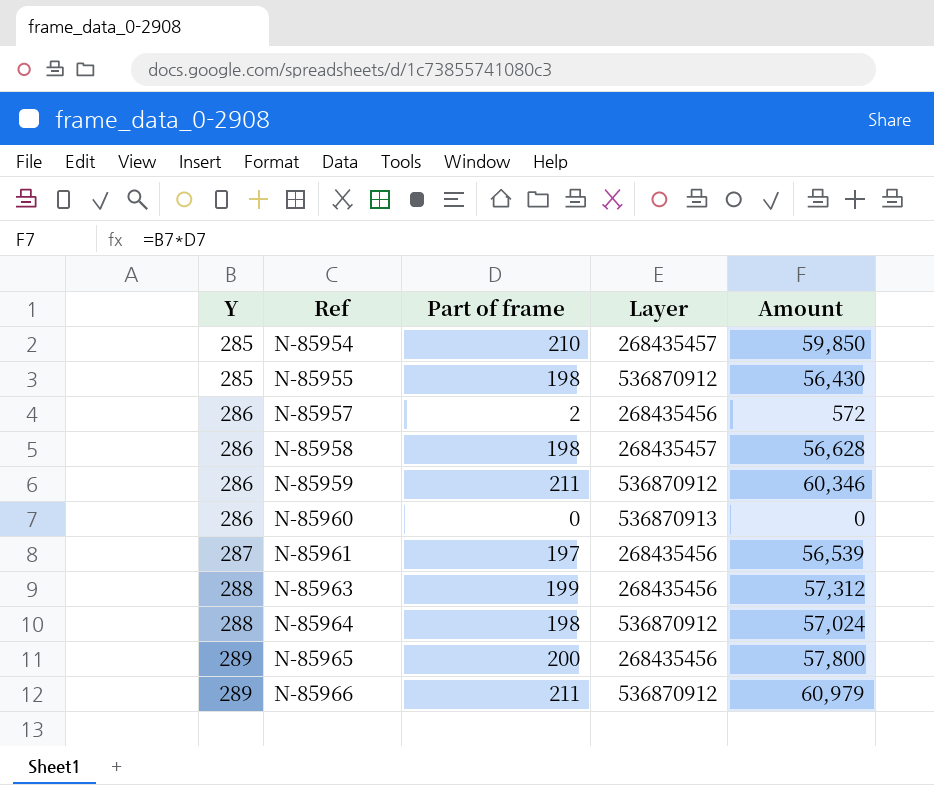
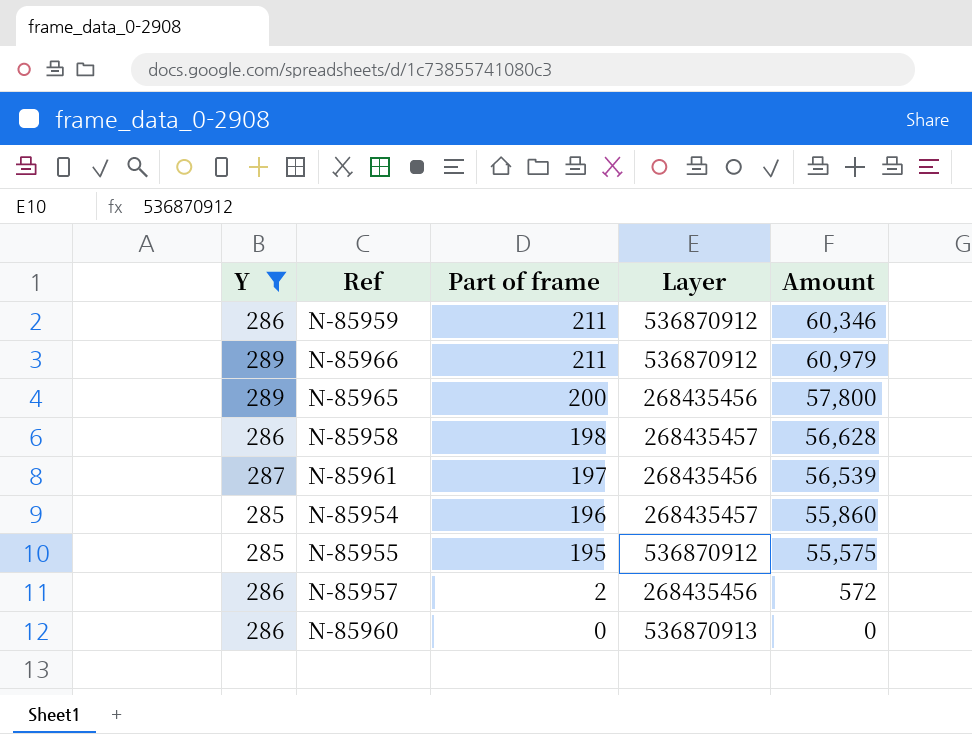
filter: none -> Y != 288
row order: Y ascending -> Part of frame descending
N-85954 | Part of frame: 210 -> 196
N-85954 | Amount: 59,850 -> 55,860
N-85955 | Part of frame: 198 -> 195
N-85955 | Amount: 56,430 -> 55,575

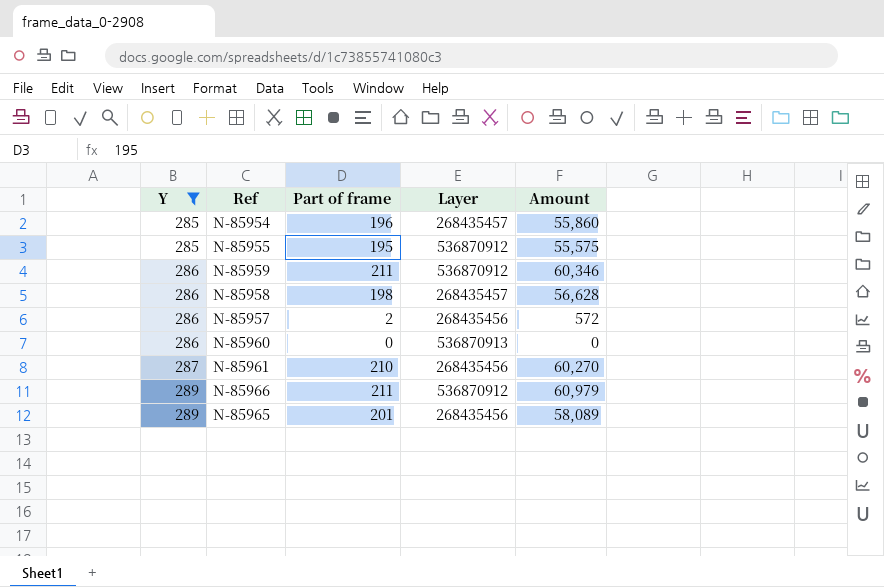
row order: Part of frame descending -> Y ascending
N-85961 | Part of frame: 197 -> 210
N-85961 | Amount: 56,539 -> 60,270
N-85965 | Part of frame: 200 -> 201
N-85965 | Amount: 57,800 -> 58,089

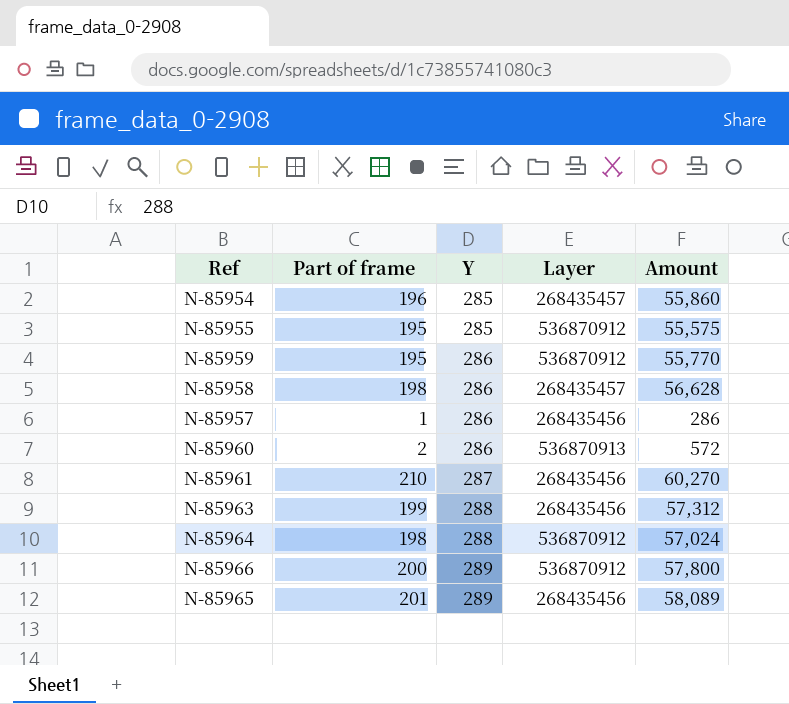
filter: Y != 288 -> none
column Y | position: 1 -> 3
N-85959 | Part of frame: 211 -> 195
N-85959 | Amount: 60,346 -> 55,770
N-85957 | Part of frame: 2 -> 1
N-85957 | Amount: 572 -> 286
N-85960 | Part of frame: 0 -> 2
N-85960 | Amount: 0 -> 572
N-85966 | Part of frame: 211 -> 200
N-85966 | Amount: 60,979 -> 57,800

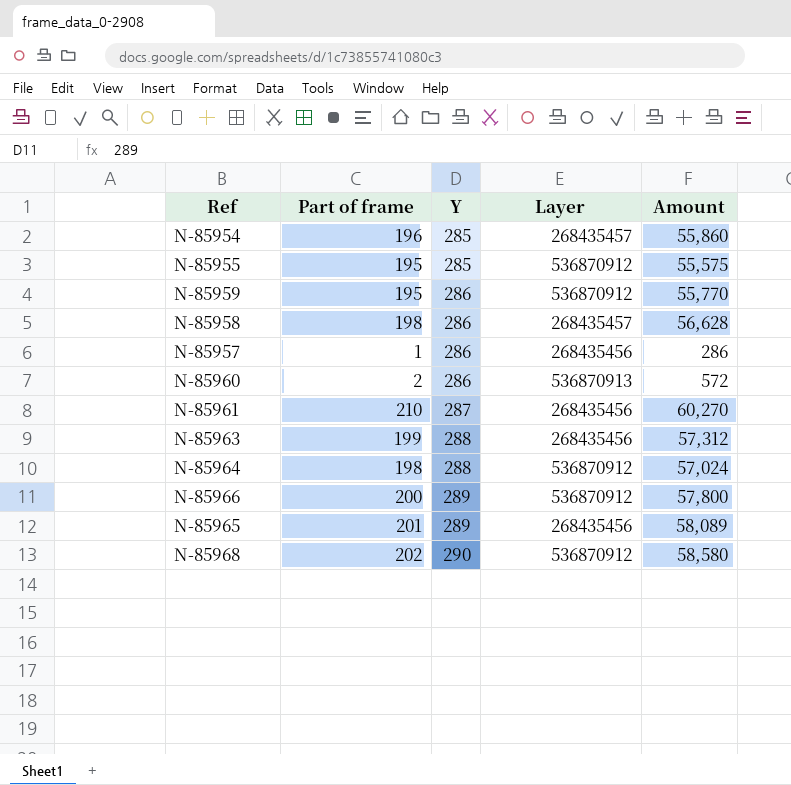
row N-85968: none -> 202 | 290 | 536870912 | 58,580

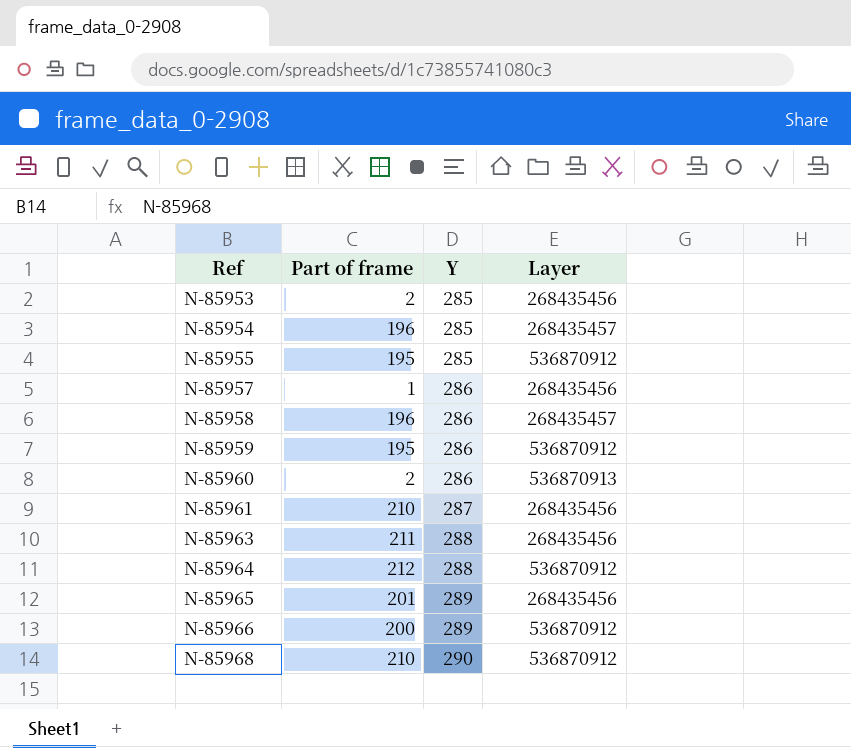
row order: Y ascending -> Ref ascending
column Amount | formula: [Part of frame] * [Y] -> none
row N-85953: none -> 2 | 285 | 268435456
N-85958 | Part of frame: 198 -> 196
N-85963 | Part of frame: 199 -> 211
N-85964 | Part of frame: 198 -> 212
N-85968 | Part of frame: 202 -> 210

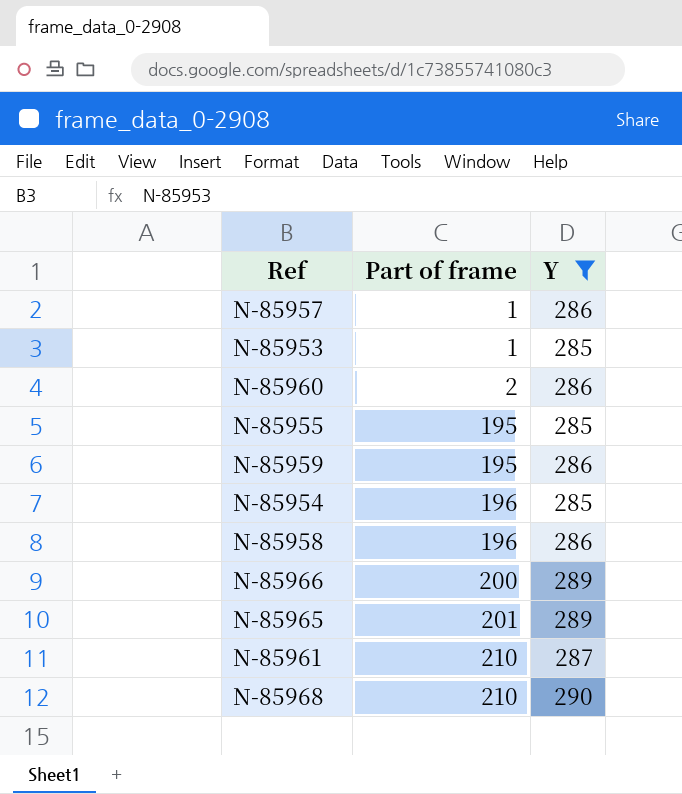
filter: none -> Y != 288
row order: Ref ascending -> Part of frame ascending
column Layer | position: 4 -> none
N-85953 | Part of frame: 2 -> 1

